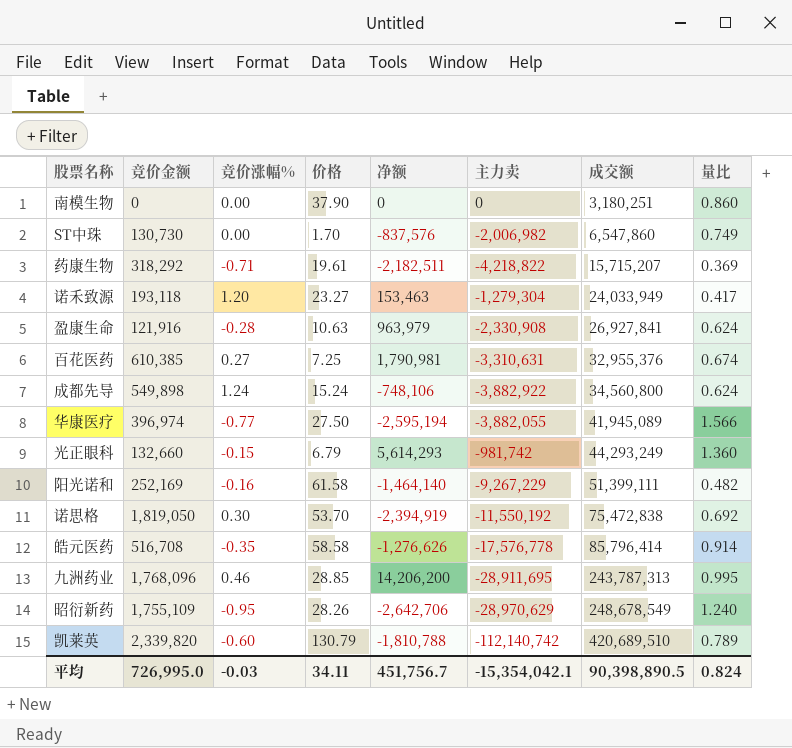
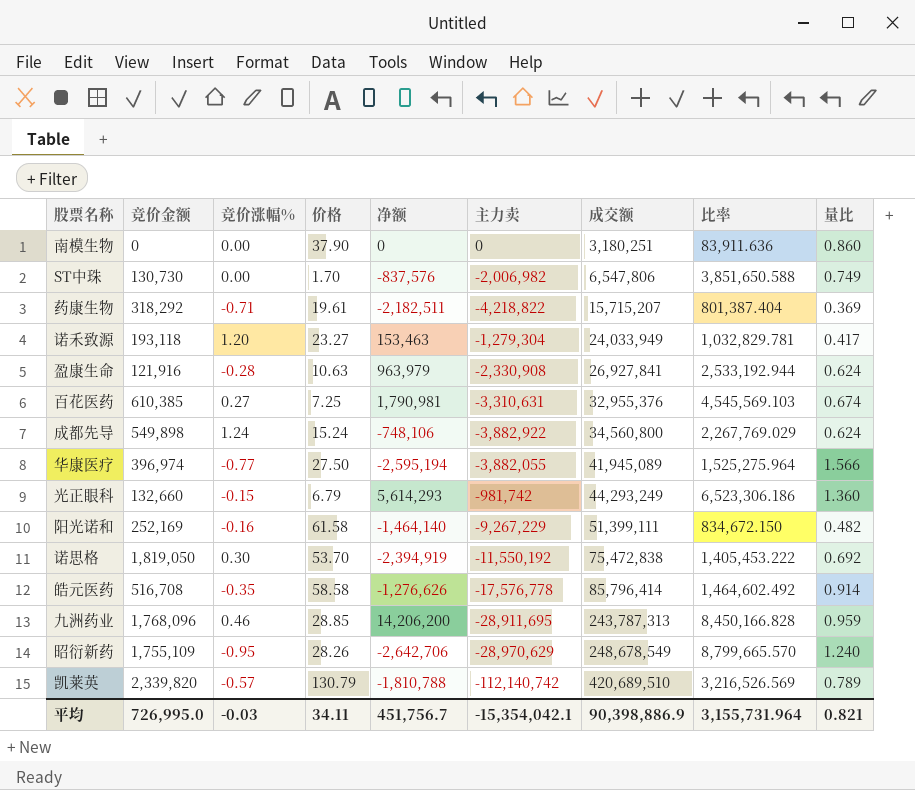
column 比率 | formula: none -> [成交额] / [价格]
ST中珠 | 成交额: 6,547,860 -> 6,547,806
九洲药业 | 量比: 0.995 -> 0.959
凯莱英 | 竞价涨幅%: -0.60 -> -0.57
平均 | 成交额: 90,398,890.5 -> 90,398,886.9
平均 | 量比: 0.824 -> 0.821

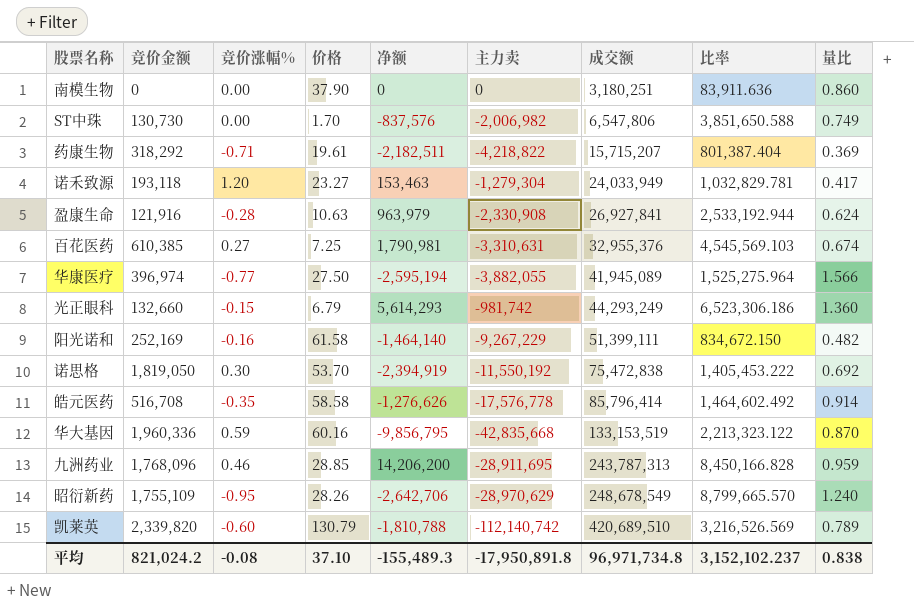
row 成都先导: 549,898 | 1.24 | 15.24 | -748,106 | -3,882,922 | 34,560,800 | 2,267,769.029 | 0.624 -> none
row 华大基因: none -> 1,960,336 | 0.59 | 60.16 | -9,856,795 | -42,835,668 | 133,153,519 | 2,213,323.122 | 0.870
凯莱英 | 竞价涨幅%: -0.57 -> -0.60
平均 | 竞价金额: 726,995.0 -> 821,024.2
平均 | 竞价涨幅%: -0.03 -> -0.08
平均 | 价格: 34.11 -> 37.10
平均 | 净额: 451,756.7 -> -155,489.3
平均 | 主力卖: -15,354,042.1 -> -17,950,891.8
平均 | 成交额: 90,398,886.9 -> 96,971,734.8
平均 | 比率: 3,155,731.964 -> 3,152,102.237
平均 | 量比: 0.821 -> 0.838

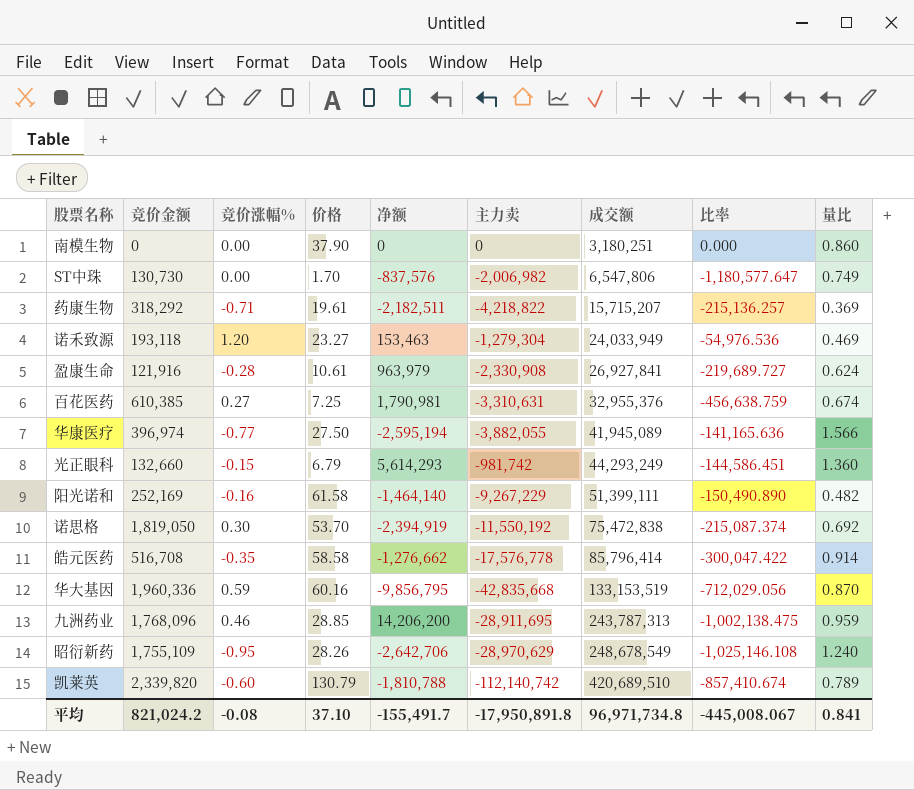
column 比率 | formula: [成交额] / [价格] -> [主力卖] / [价格]
诺禾致源 | 量比: 0.417 -> 0.469
盈康生命 | 价格: 10.63 -> 10.61
皓元医药 | 净额: -1,276,626 -> -1,276,662
平均 | 净额: -155,489.3 -> -155,491.7
平均 | 比率: 3,152,102.237 -> -445,008.067
平均 | 量比: 0.838 -> 0.841

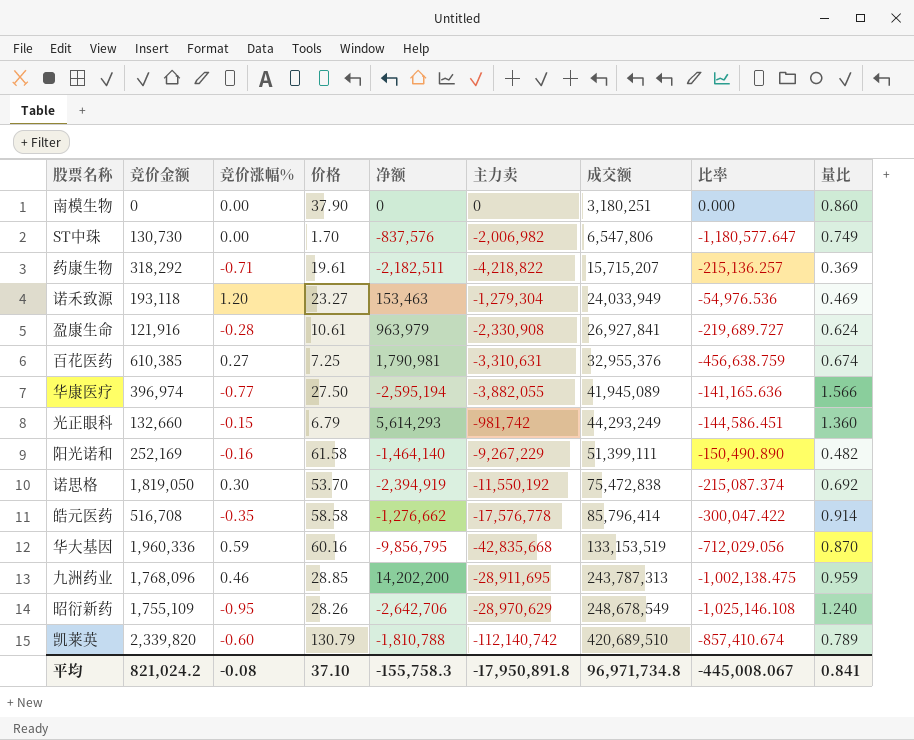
九洲药业 | 净额: 14,206,200 -> 14,202,200
平均 | 净额: -155,491.7 -> -155,758.3

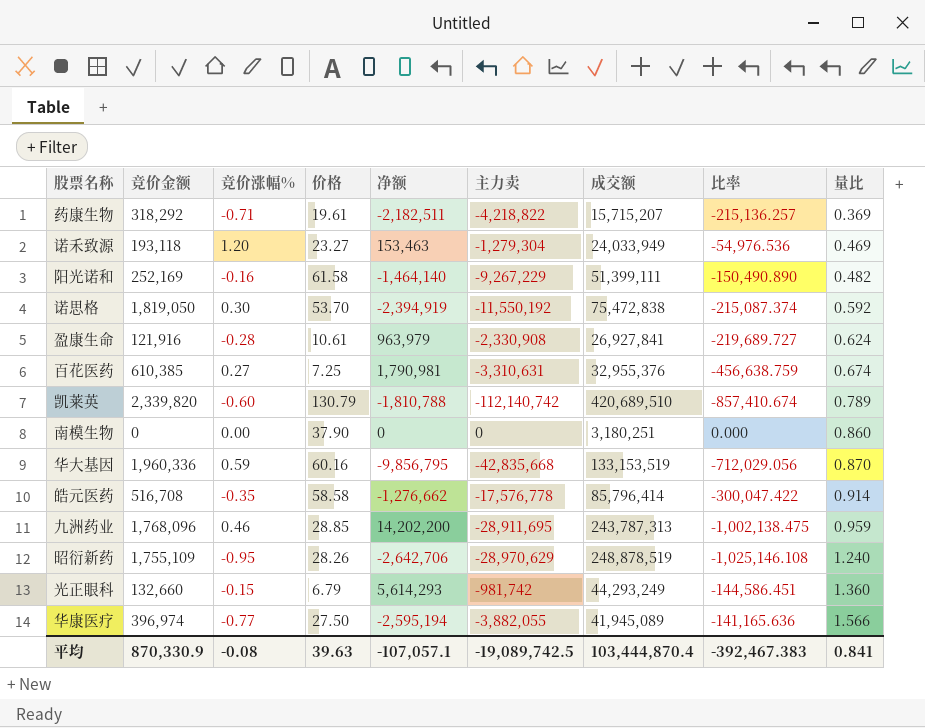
row order: 成交额 ascending -> 量比 ascending
row ST中珠: 130,730 | 0.00 | 1.70 | -837,576 | -2,006,982 | 6,547,806 | -1,180,577.647 | 0.749 -> none
诺思格 | 量比: 0.692 -> 0.592
昭衍新药 | 成交额: 248,678,549 -> 248,878,519
平均 | 竞价金额: 821,024.2 -> 870,330.9
平均 | 价格: 37.10 -> 39.63
平均 | 净额: -155,758.3 -> -107,057.1
平均 | 主力卖: -17,950,891.8 -> -19,089,742.5
平均 | 成交额: 96,971,734.8 -> 103,444,870.4
平均 | 比率: -445,008.067 -> -392,467.383

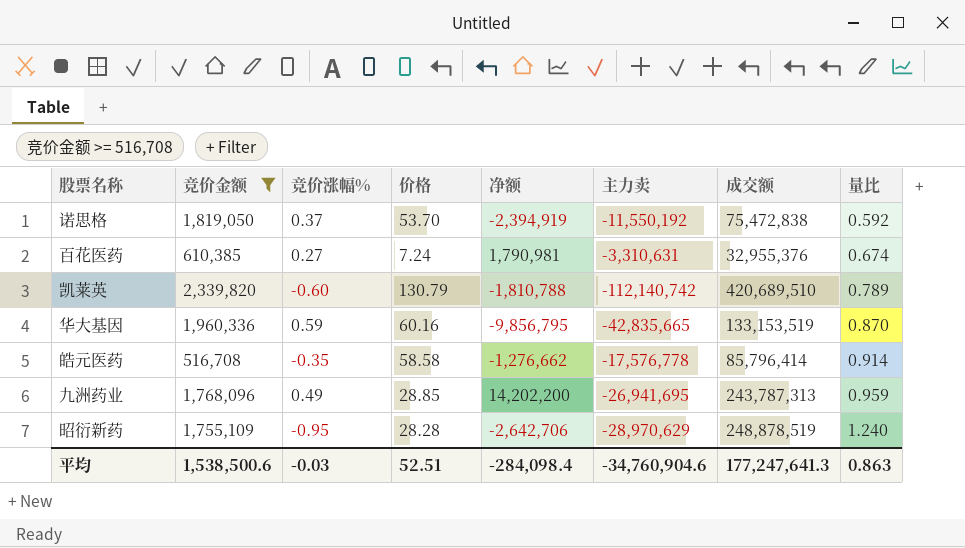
filter: none -> 竞价金额 >= 516,708
column 比率 | formula: [主力卖] / [价格] -> none
诺思格 | 竞价涨幅%: 0.30 -> 0.37
百花医药 | 价格: 7.25 -> 7.24
华大基因 | 主力卖: -42,835,668 -> -42,835,665
九洲药业 | 竞价涨幅%: 0.46 -> 0.49
九洲药业 | 主力卖: -28,911,695 -> -26,941,695
昭衍新药 | 价格: 28.26 -> 28.28
平均 | 竞价金额: 870,330.9 -> 1,538,500.6
平均 | 竞价涨幅%: -0.08 -> -0.03
平均 | 价格: 39.63 -> 52.51
平均 | 净额: -107,057.1 -> -284,098.4
平均 | 主力卖: -19,089,742.5 -> -34,760,904.6
平均 | 成交额: 103,444,870.4 -> 177,247,641.3
平均 | 量比: 0.841 -> 0.863

